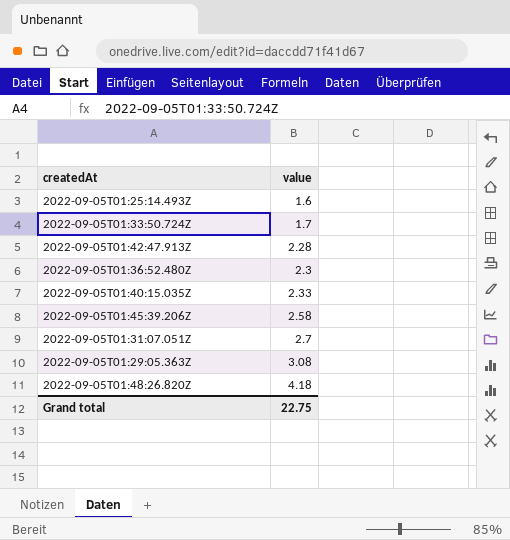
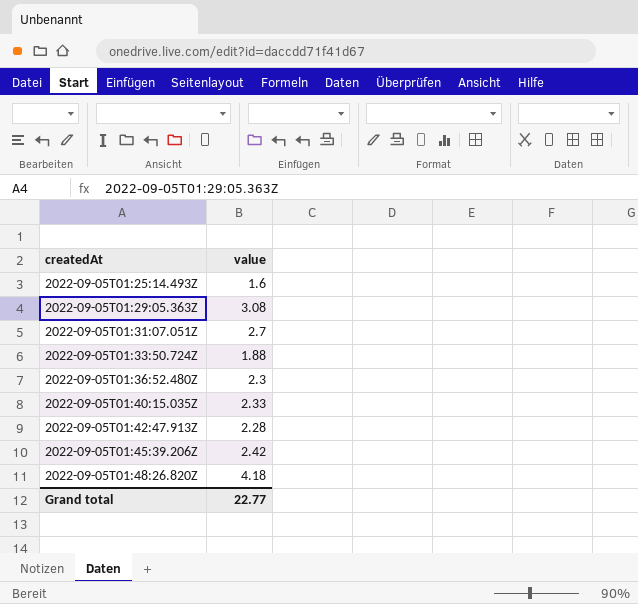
row order: value ascending -> createdAt ascending
2022-09-05T01:33:50.724Z | value: 1.7 -> 1.88
2022-09-05T01:45:39.206Z | value: 2.58 -> 2.42
Grand total | value: 22.75 -> 22.77

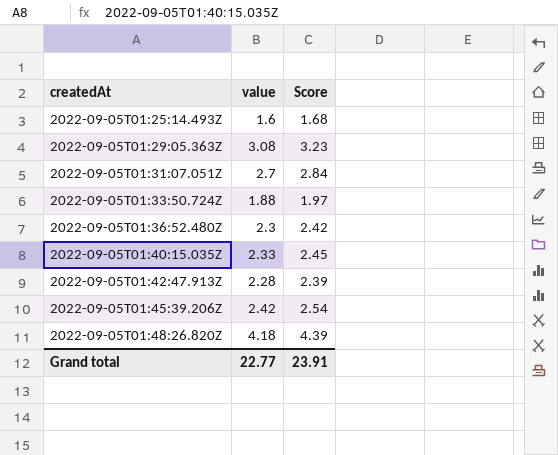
column Score | formula: none -> [value] * 1.05

